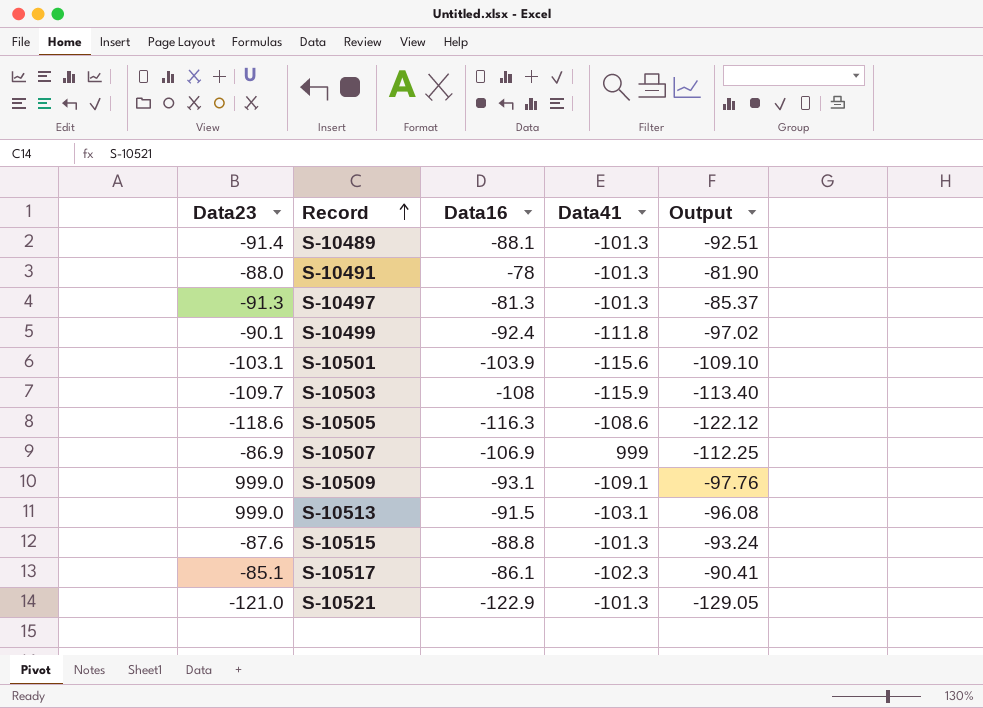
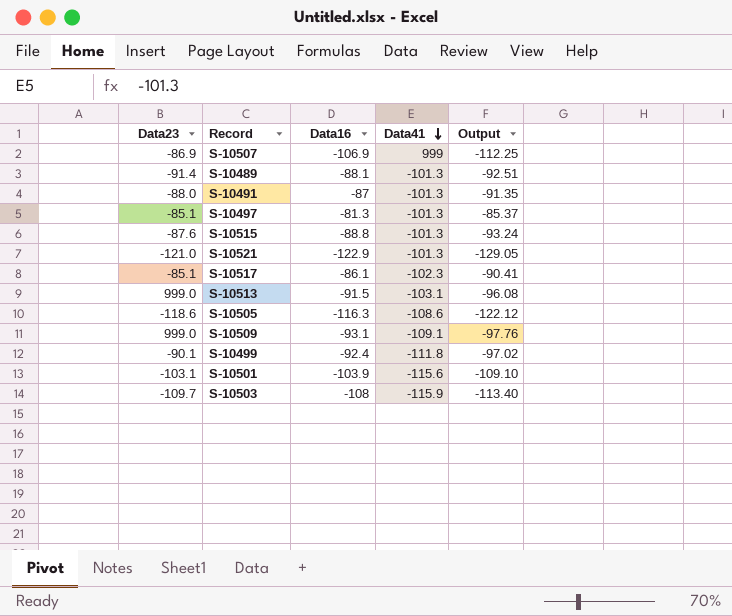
row order: Record ascending -> Data41 descending
S-10491 | Data16: -78 -> -87
S-10491 | Output: -81.90 -> -91.35
S-10497 | Data23: -91.3 -> -85.1

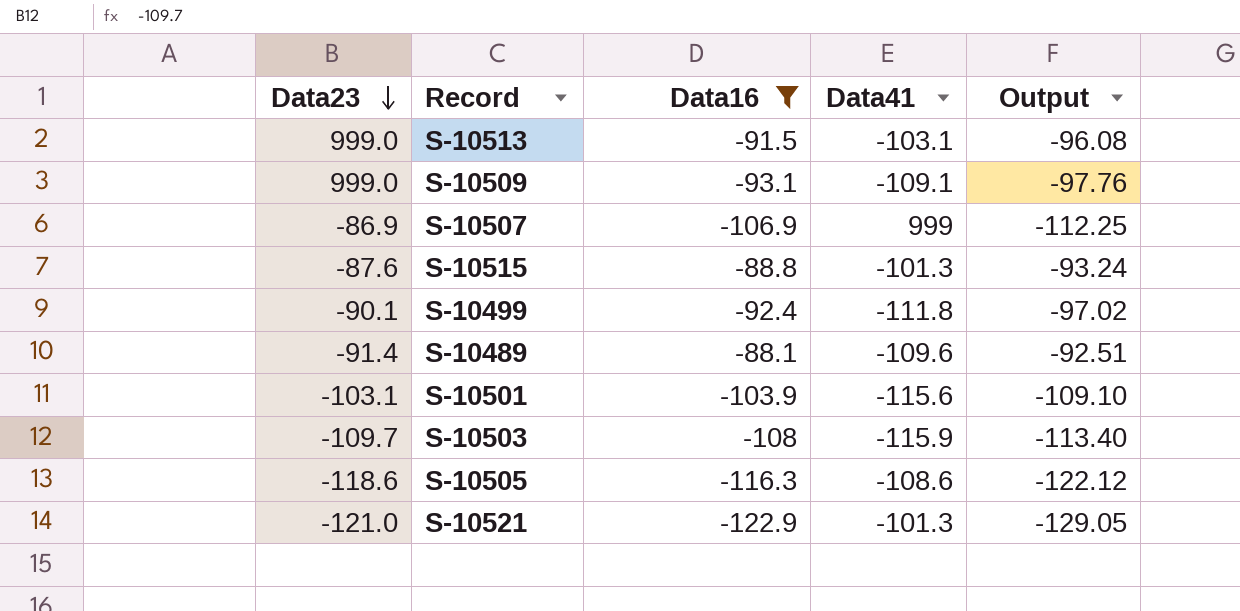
filter: none -> Data16 <= -88.1
row order: Data41 descending -> Data23 descending
S-10489 | Data41: -101.3 -> -109.6

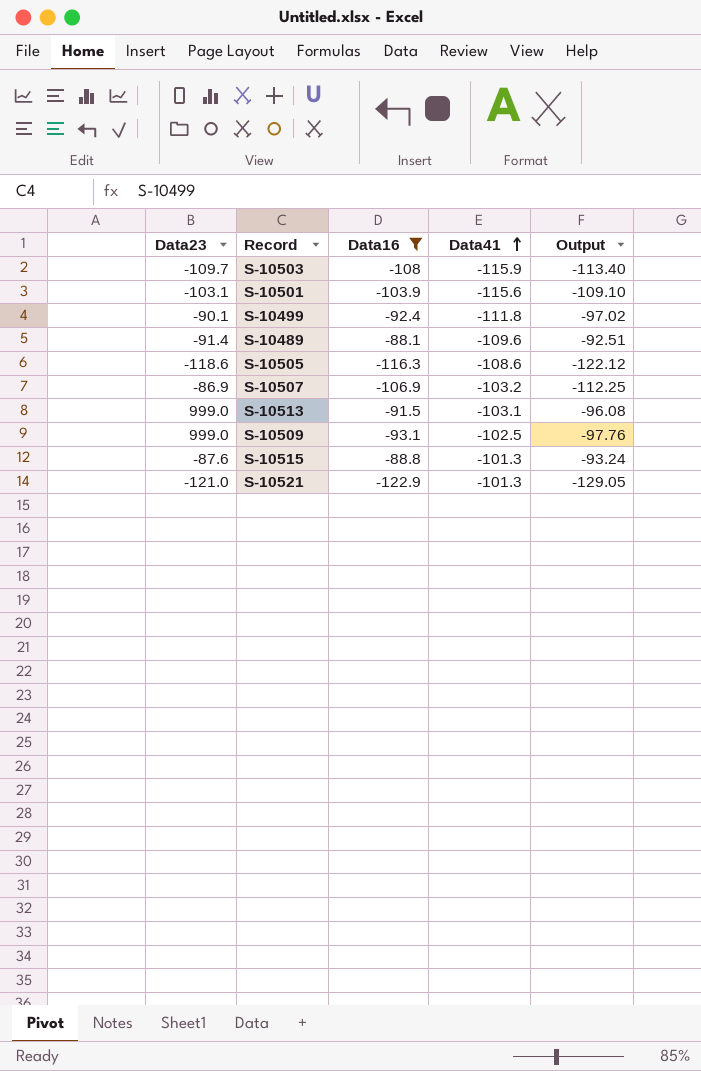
row order: Data23 descending -> Data41 ascending
S-10507 | Data41: 999 -> -103.2
S-10509 | Data41: -109.1 -> -102.5

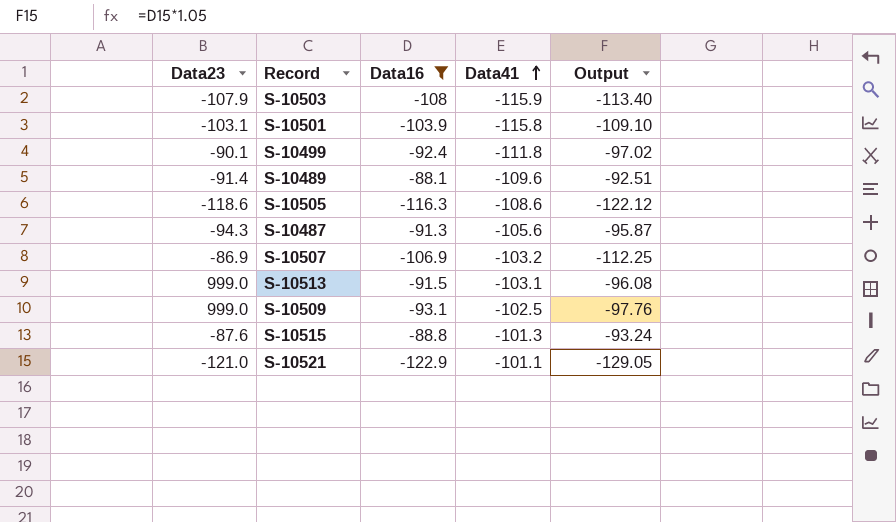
S-10503 | Data23: -109.7 -> -107.9
S-10501 | Data41: -115.6 -> -115.8
row S-10487: none -> -94.3 | -91.3 | -105.6 | -95.87
S-10521 | Data41: -101.3 -> -101.1

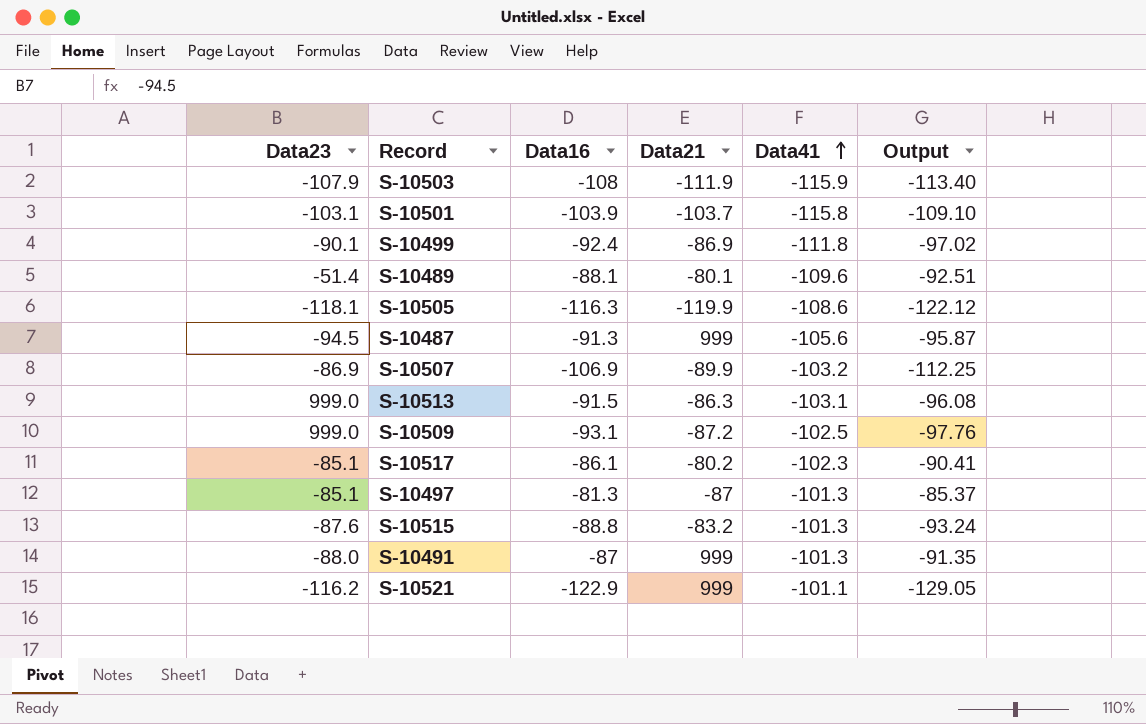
filter: Data16 <= -88.1 -> none
column Data21 | position: none -> 4
S-10489 | Data23: -91.4 -> -51.4
S-10505 | Data23: -118.6 -> -118.1
S-10487 | Data23: -94.3 -> -94.5
S-10521 | Data23: -121.0 -> -116.2

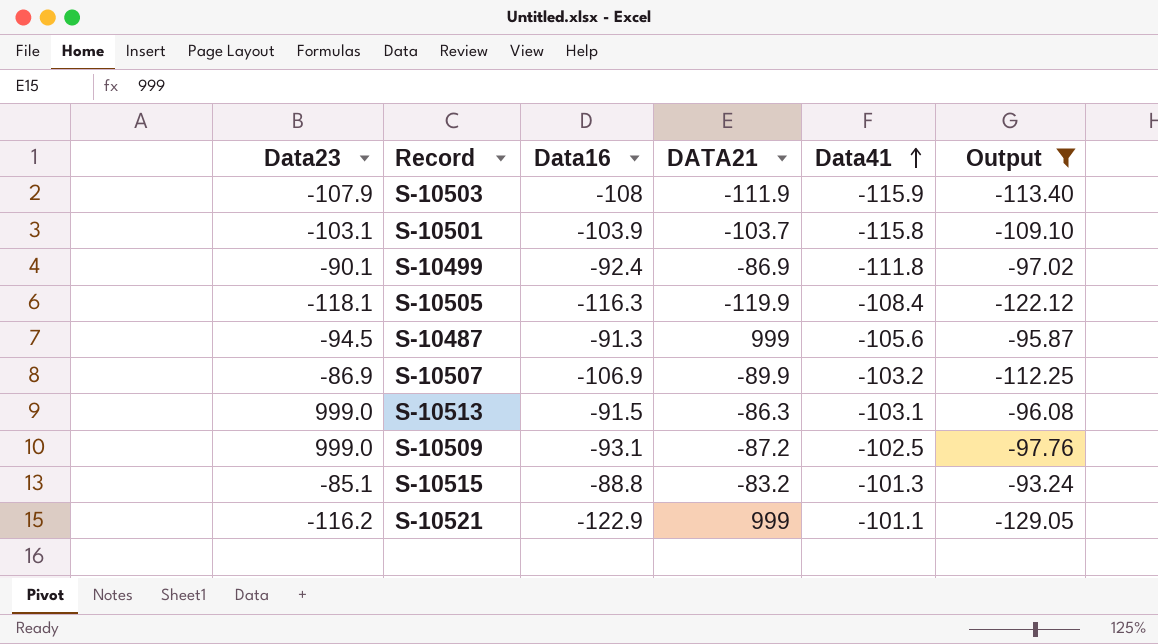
filter: none -> Output <= -93.24
column name: Data21 -> DATA21
S-10505 | Data41: -108.6 -> -108.4
S-10515 | Data23: -87.6 -> -85.1

